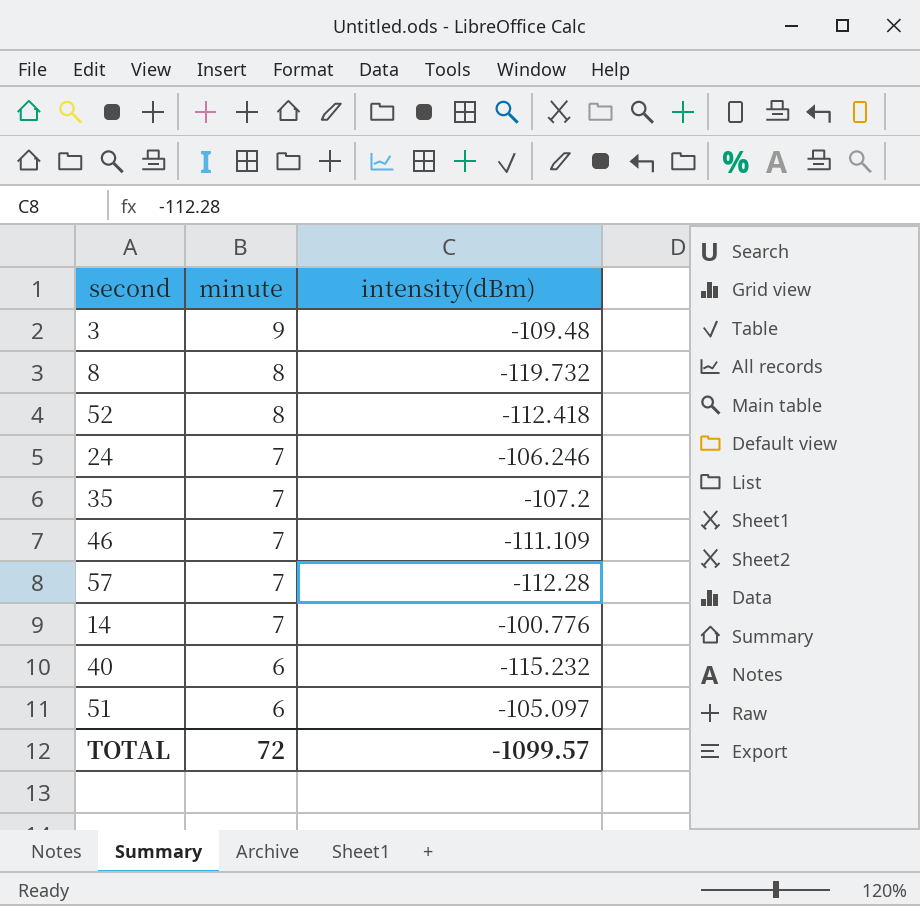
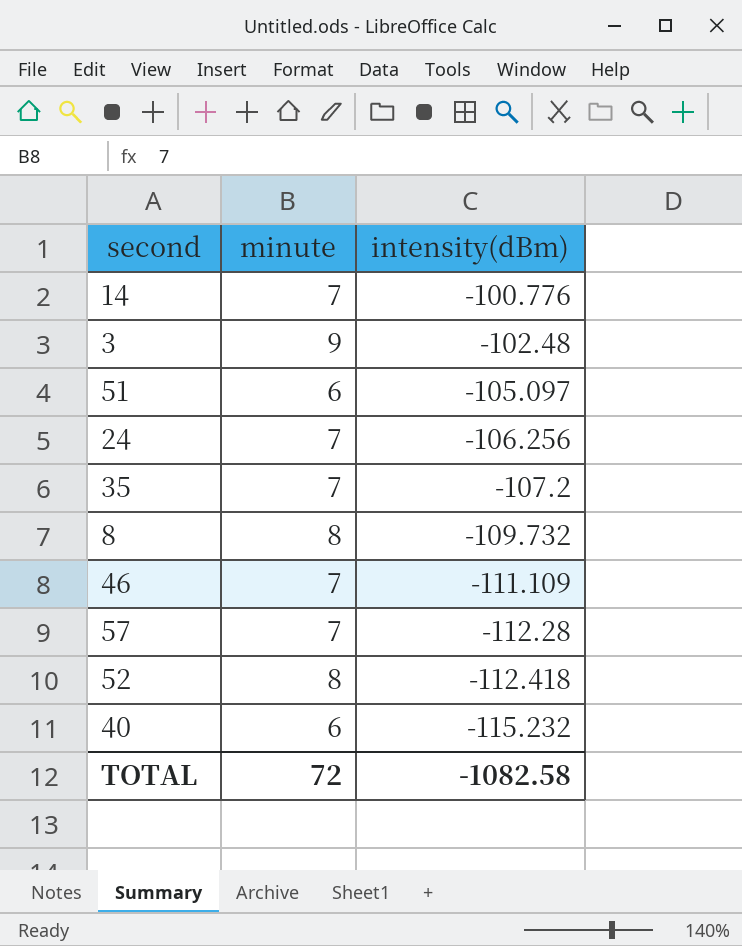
row order: minute descending -> intensity(dBm) descending
3 | intensity(dBm): -109.48 -> -102.48
24 | intensity(dBm): -106.246 -> -106.256
8 | intensity(dBm): -119.732 -> -109.732
TOTAL | intensity(dBm): -1099.57 -> -1082.58

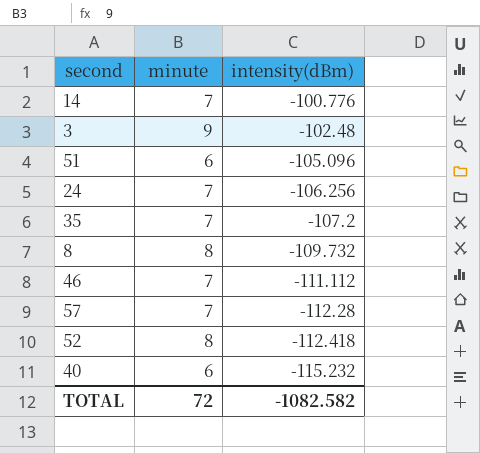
51 | intensity(dBm): -105.097 -> -105.096
46 | intensity(dBm): -111.109 -> -111.112
TOTAL | intensity(dBm): -1082.58 -> -1082.582

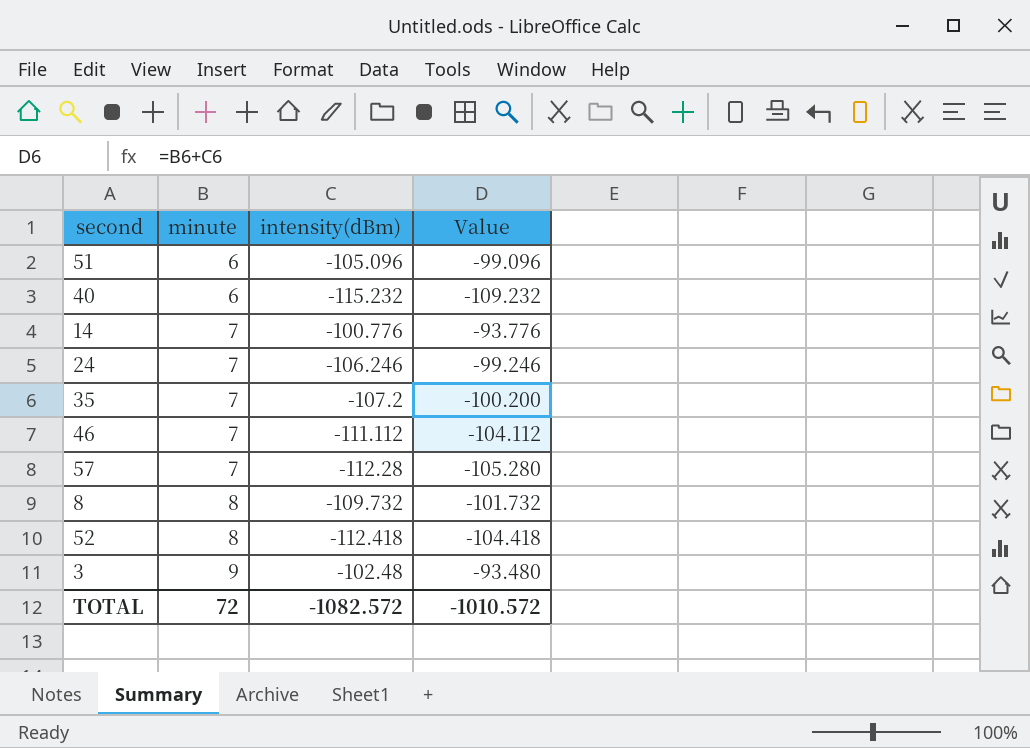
row order: intensity(dBm) descending -> minute ascending
column Value | formula: none -> [minute] + [intensity(dBm)]
24 | intensity(dBm): -106.256 -> -106.246
TOTAL | intensity(dBm): -1082.582 -> -1082.572

